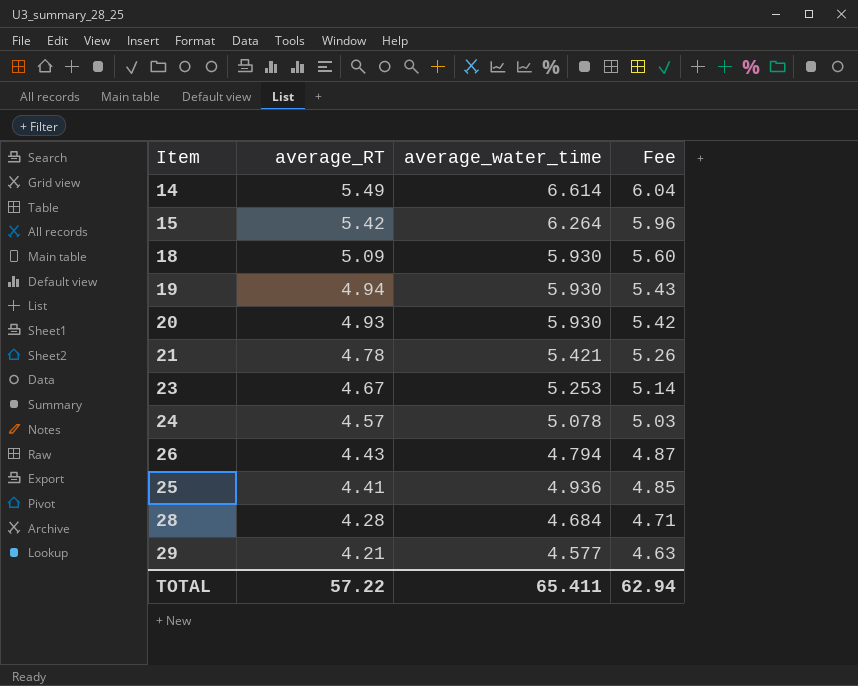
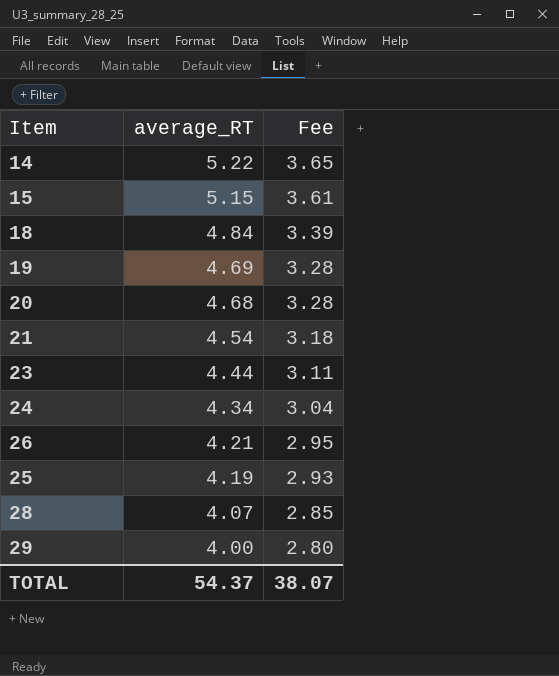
column average_water_time | position: 3 -> none
column Fee | formula: [average_RT] * 1.1 -> [average_RT] * 0.7
14 | average_RT: 5.49 -> 5.22
15 | average_RT: 5.42 -> 5.15
18 | average_RT: 5.09 -> 4.84
19 | average_RT: 4.94 -> 4.69
20 | average_RT: 4.93 -> 4.68
21 | average_RT: 4.78 -> 4.54
23 | average_RT: 4.67 -> 4.44
24 | average_RT: 4.57 -> 4.34
26 | average_RT: 4.43 -> 4.21
25 | average_RT: 4.41 -> 4.19
28 | average_RT: 4.28 -> 4.07
29 | average_RT: 4.21 -> 4.00
TOTAL | average_RT: 57.22 -> 54.37
TOTAL | Fee: 62.94 -> 38.07

